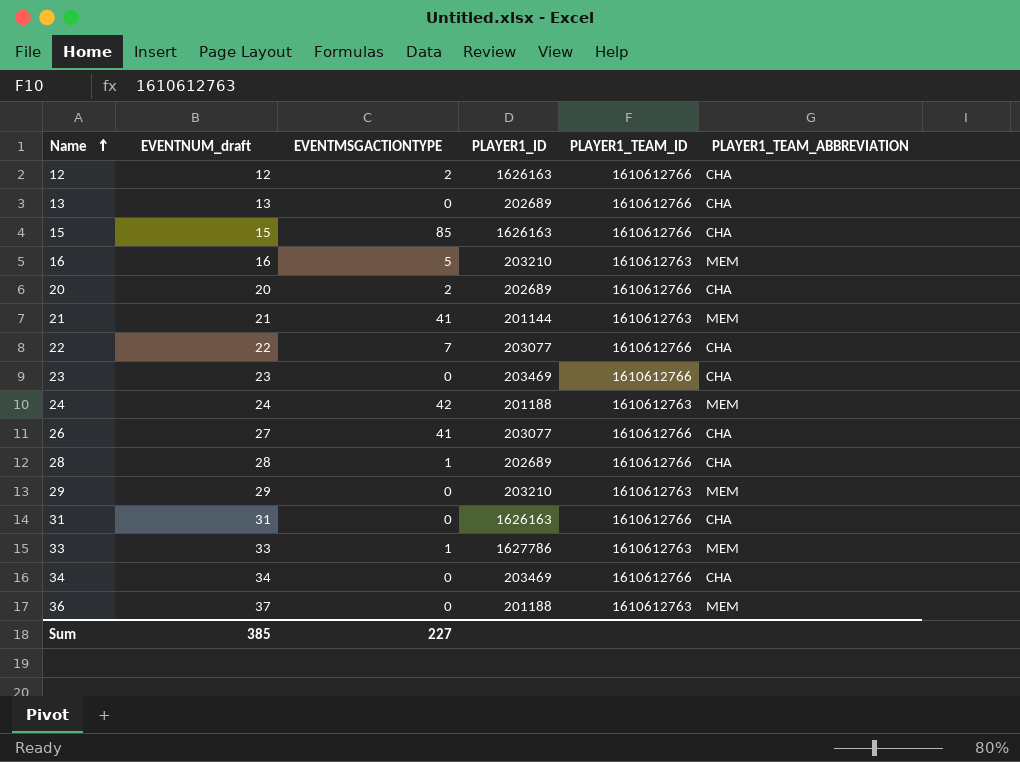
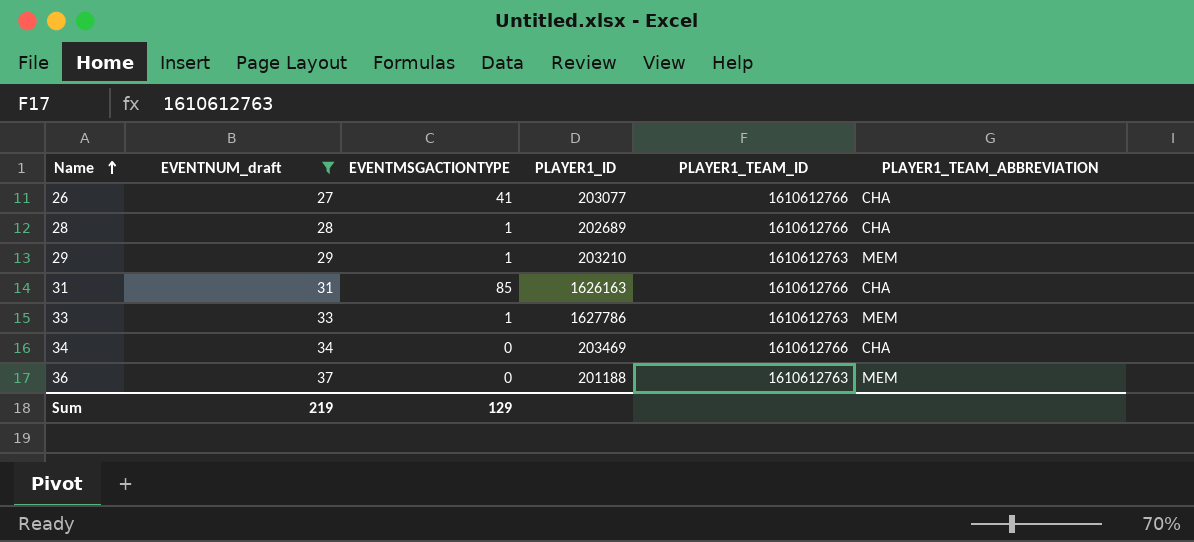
filter: none -> EVENTNUM_draft >= 27
29 | EVENTMSGACTIONTYPE: 0 -> 1
31 | EVENTMSGACTIONTYPE: 0 -> 85
Sum | EVENTNUM_draft: 385 -> 219
Sum | EVENTMSGACTIONTYPE: 227 -> 129

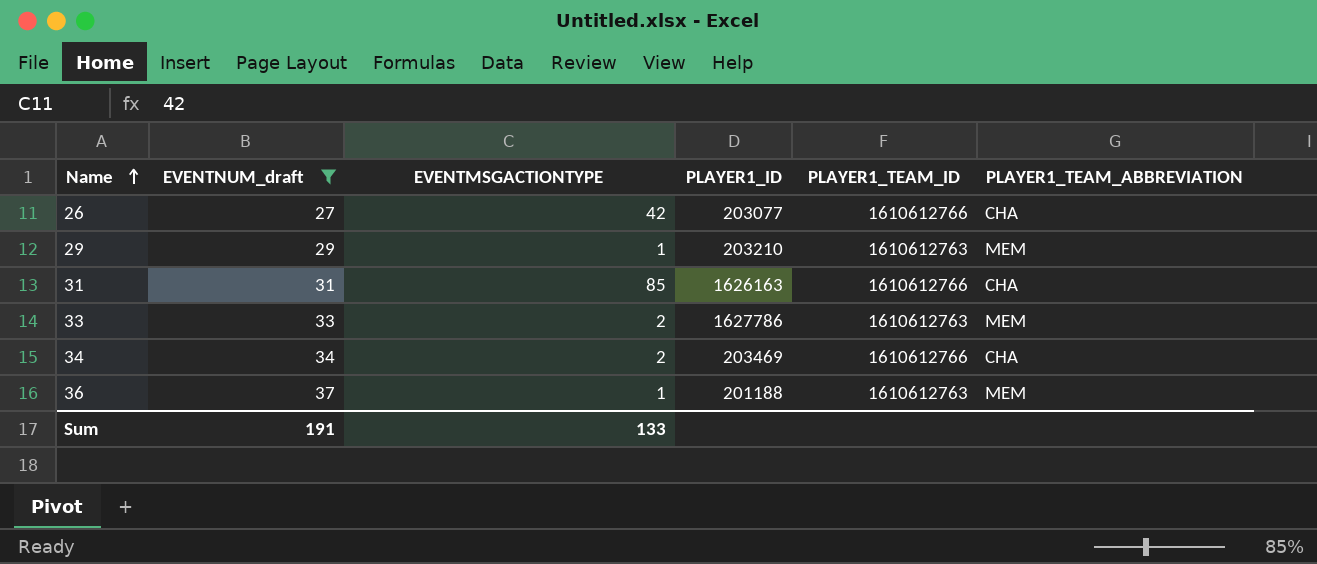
row 28: 28 | 1 | 202689 | 1610612766 | CHA -> none
26 | EVENTMSGACTIONTYPE: 41 -> 42
33 | EVENTMSGACTIONTYPE: 1 -> 2
34 | EVENTMSGACTIONTYPE: 0 -> 2
36 | EVENTMSGACTIONTYPE: 0 -> 1
Sum | EVENTNUM_draft: 219 -> 191
Sum | EVENTMSGACTIONTYPE: 129 -> 133

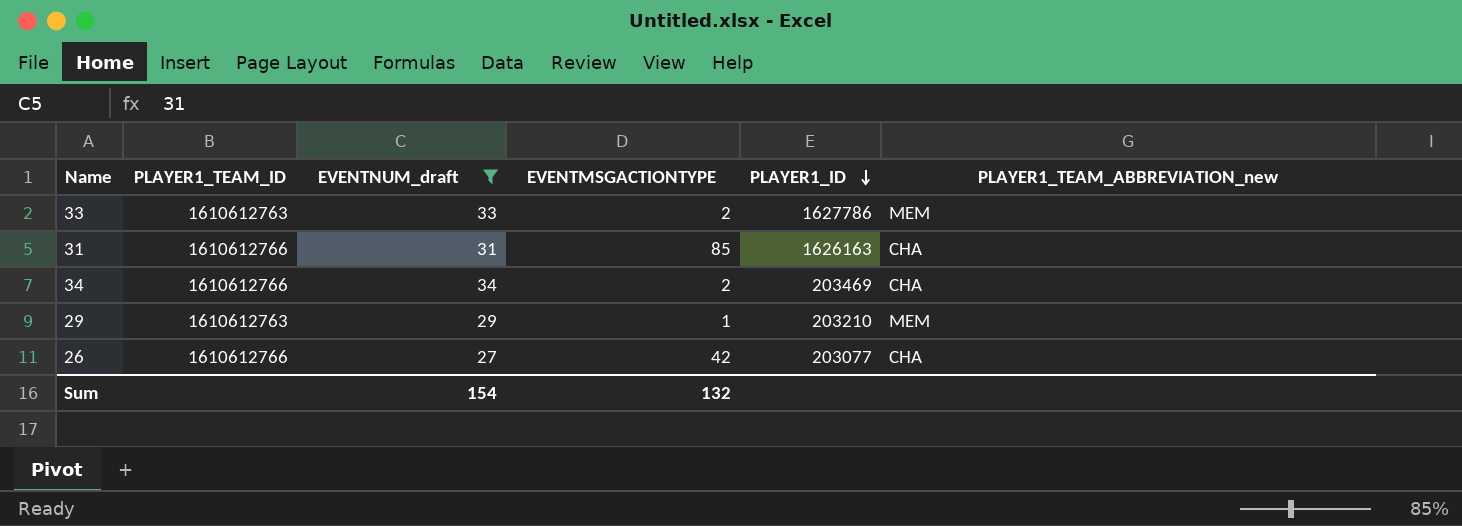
row order: Name ascending -> PLAYER1_ID descending
column PLAYER1_TEAM_ID | position: 5 -> 2
column name: PLAYER1_TEAM_ABBREVIATION -> PLAYER1_TEAM_ABBREVIATION_new
row 36: 37 | 1 | 201188 | 1610612763 | MEM -> none
Sum | EVENTNUM_draft: 191 -> 154
Sum | EVENTMSGACTIONTYPE: 133 -> 132

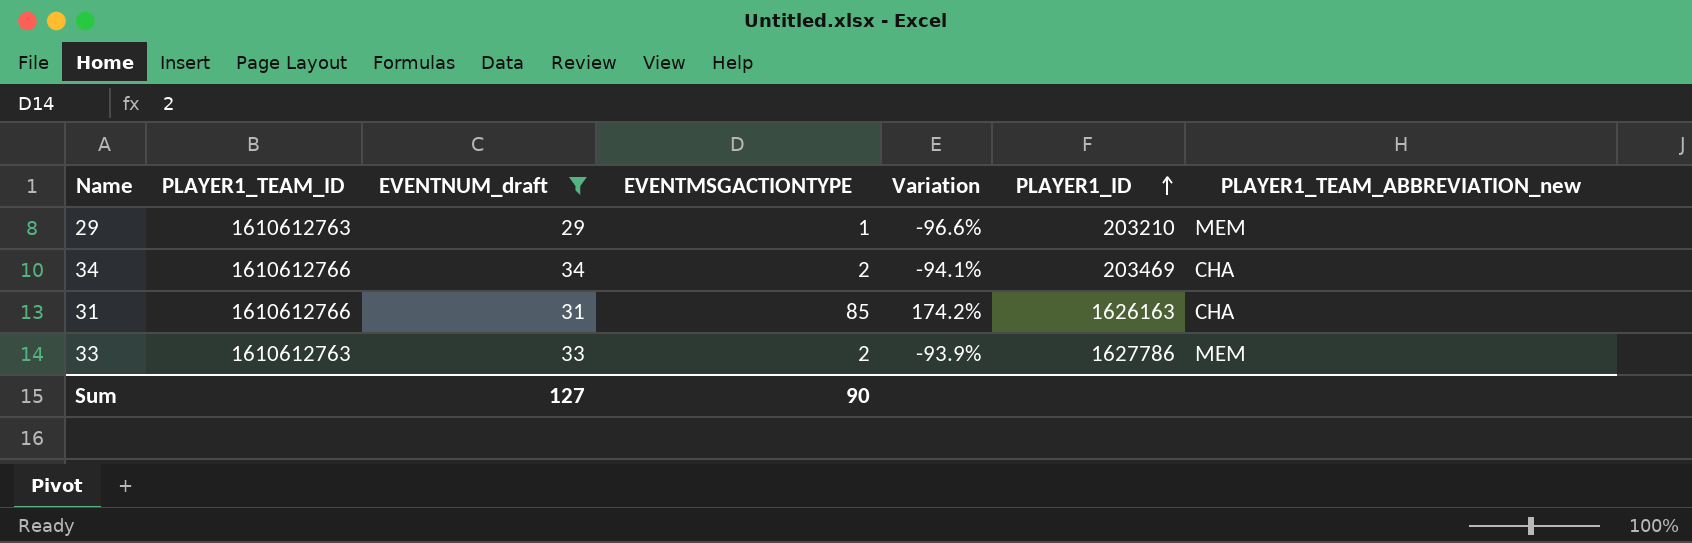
row order: PLAYER1_ID descending -> PLAYER1_ID ascending
column Variation | formula: none -> ([EVENTMSGACTIONTYPE] - [EVENTNUM_draft]) / [EVENTNUM_draft]
row 26: 1610612766 | 27 | 42 | 203077 | CHA -> none
Sum | EVENTNUM_draft: 154 -> 127
Sum | EVENTMSGACTIONTYPE: 132 -> 90

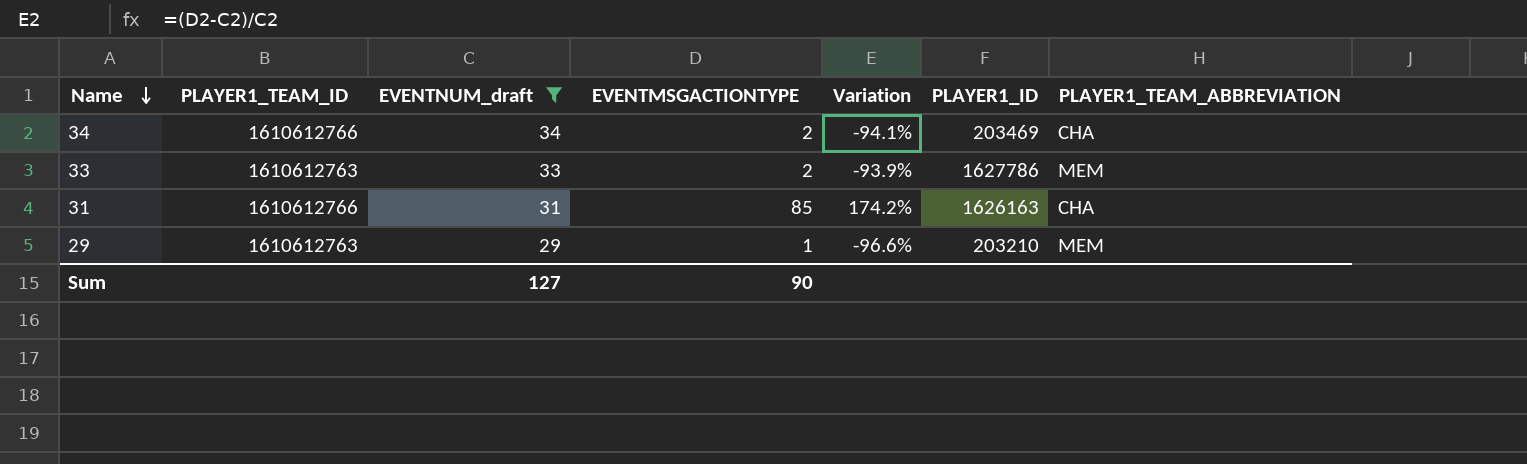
row order: PLAYER1_ID ascending -> Name descending
column name: PLAYER1_TEAM_ABBREVIATION_new -> PLAYER1_TEAM_ABBREVIATION

